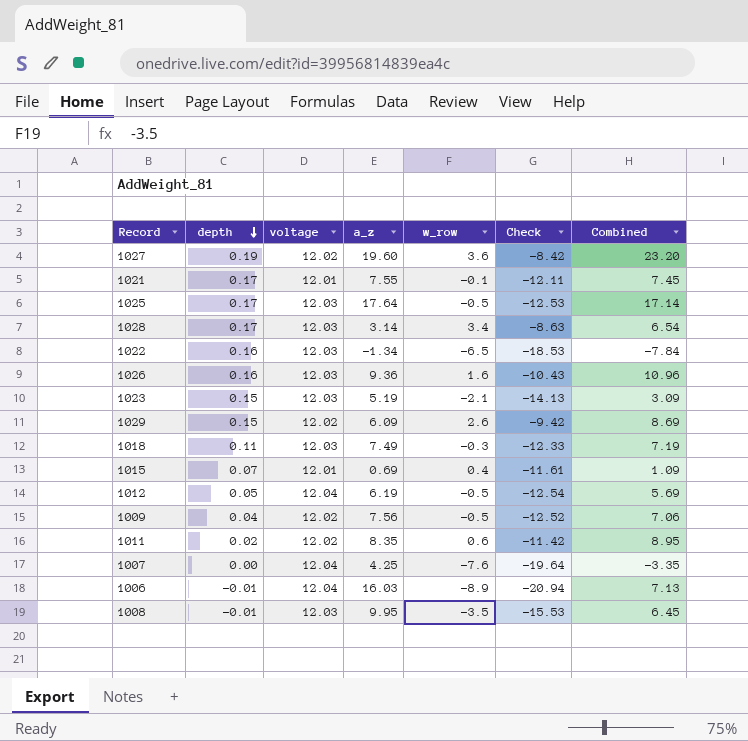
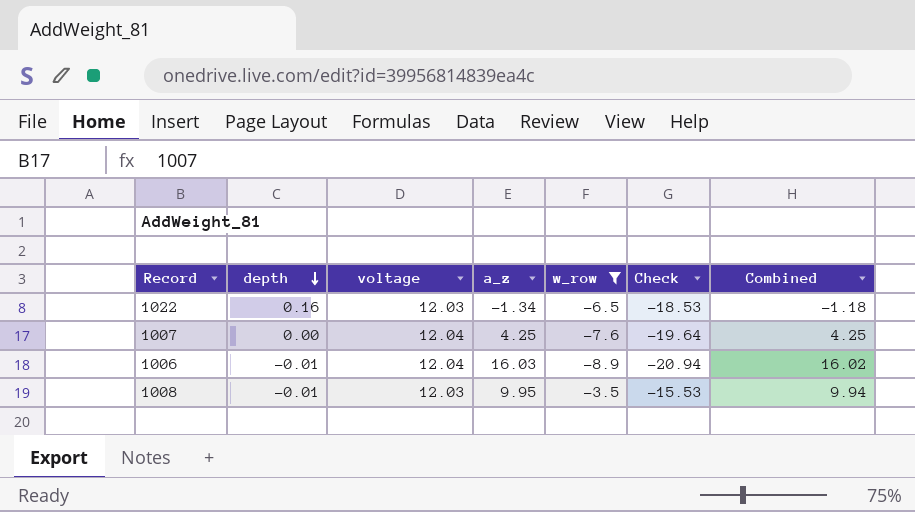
filter: none -> w_row <= -3.5
column Combined | formula: [a_z] + [w_row] -> [depth] + [a_z]

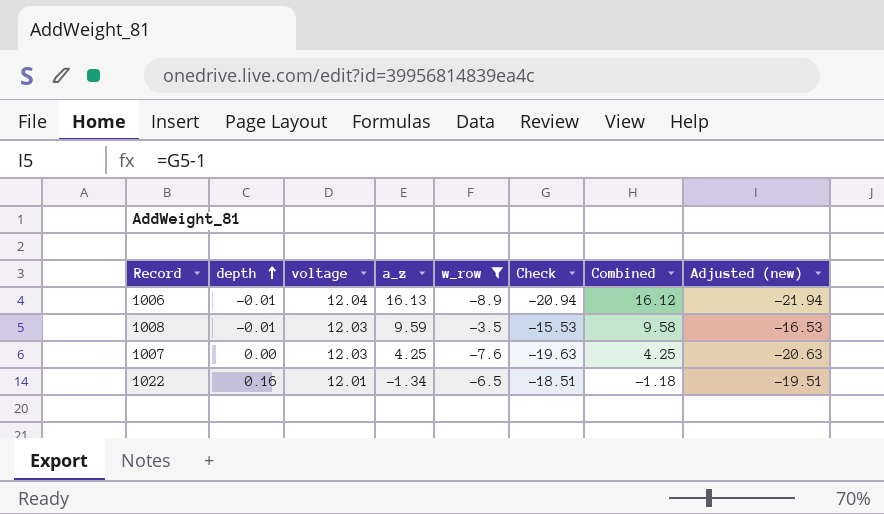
row order: depth descending -> depth ascending
column Adjusted (new) | formula: none -> [Check] - 1
1006 | a_z: 16.03 -> 16.13
1006 | Combined: 16.02 -> 16.12
1008 | a_z: 9.95 -> 9.59
1008 | Combined: 9.94 -> 9.58
1007 | voltage: 12.04 -> 12.03
1007 | Check: -19.64 -> -19.63
1022 | voltage: 12.03 -> 12.01
1022 | Check: -18.53 -> -18.51

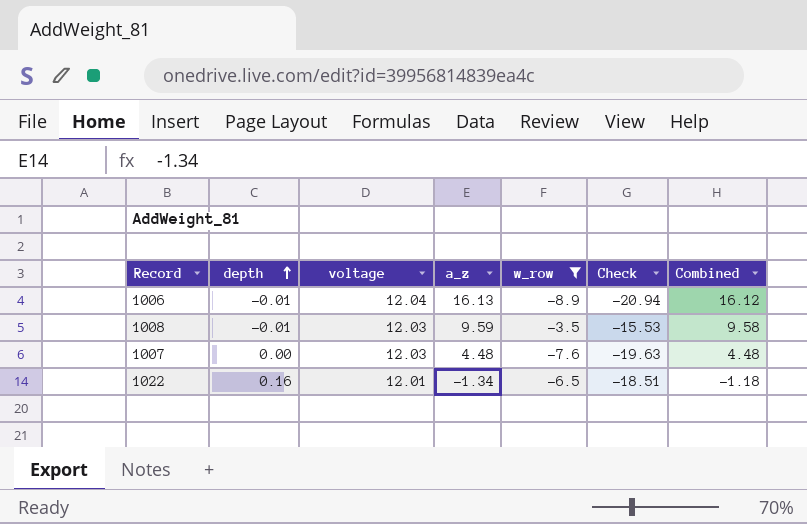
column Adjusted (new) | formula: [Check] - 1 -> none
1007 | a_z: 4.25 -> 4.48
1007 | Combined: 4.25 -> 4.48

